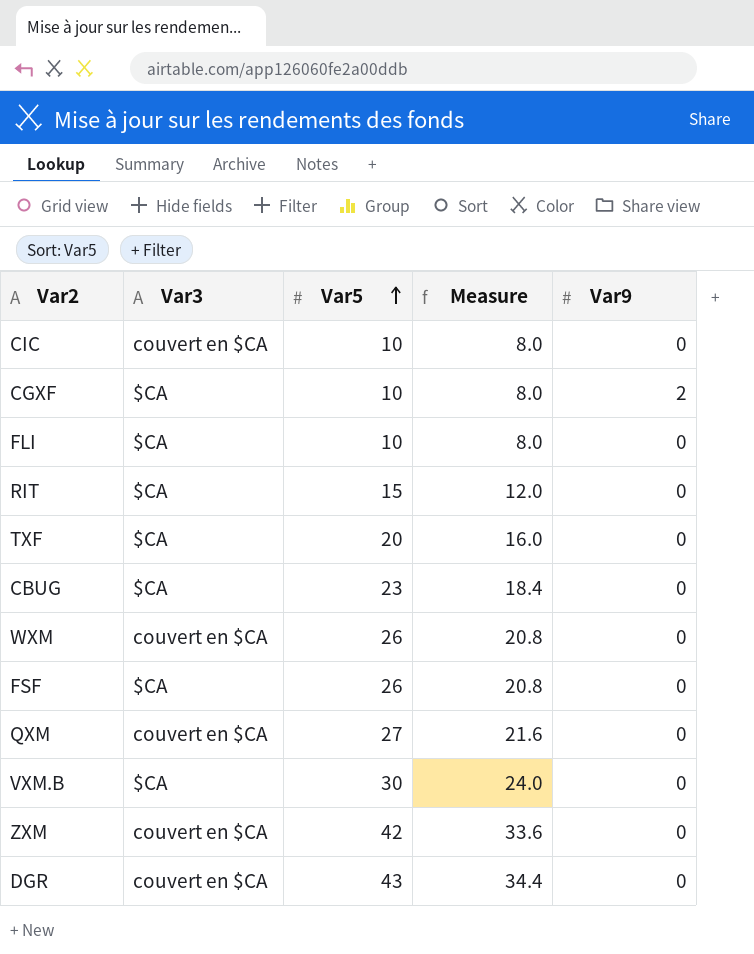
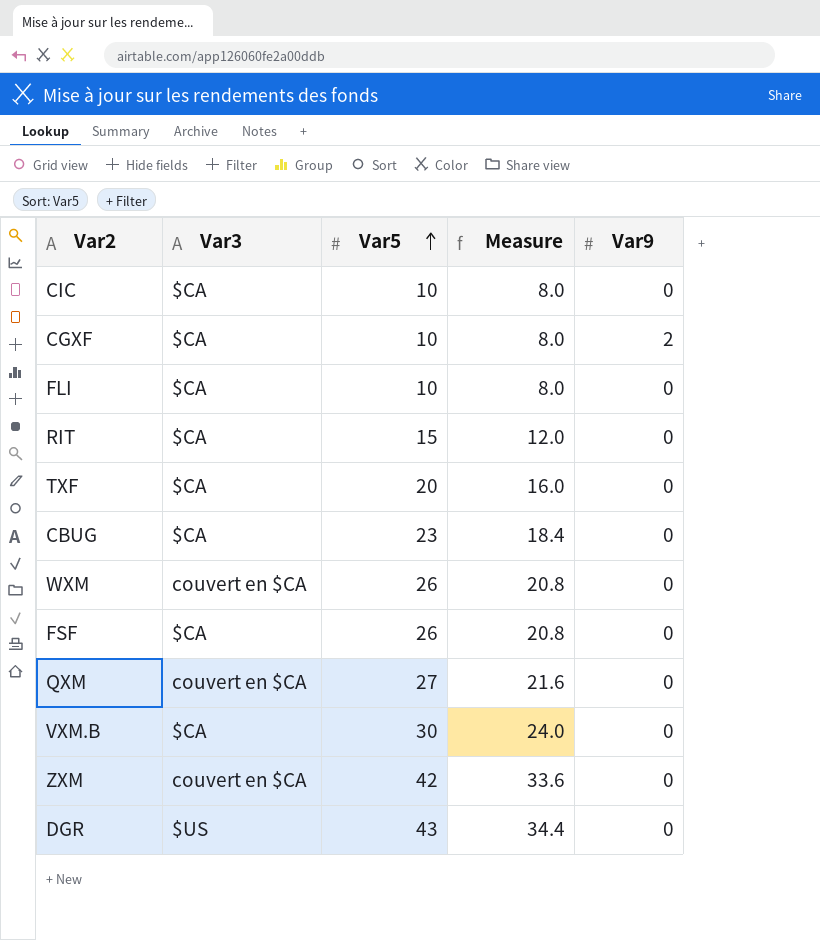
CIC | Var3: couvert en $CA -> $CA
DGR | Var3: couvert en $CA -> $US

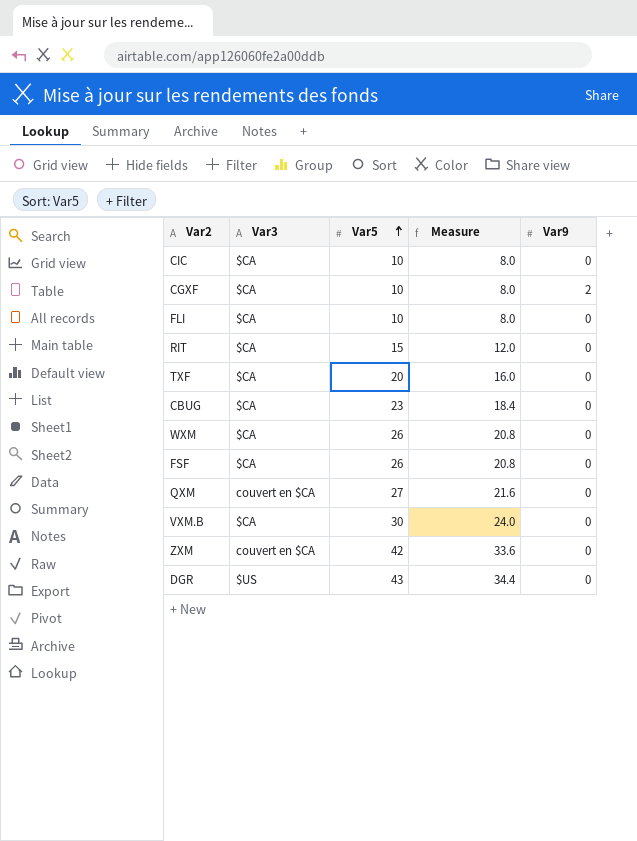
WXM | Var3: couvert en $CA -> $CA

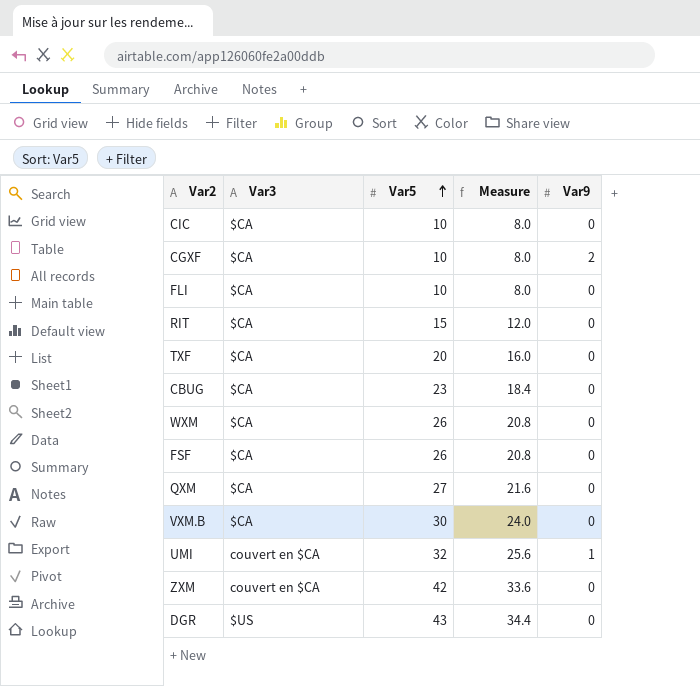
QXM | Var3: couvert en $CA -> $CA
row UMI: none -> couvert en $CA | 32 | 25.6 | 1

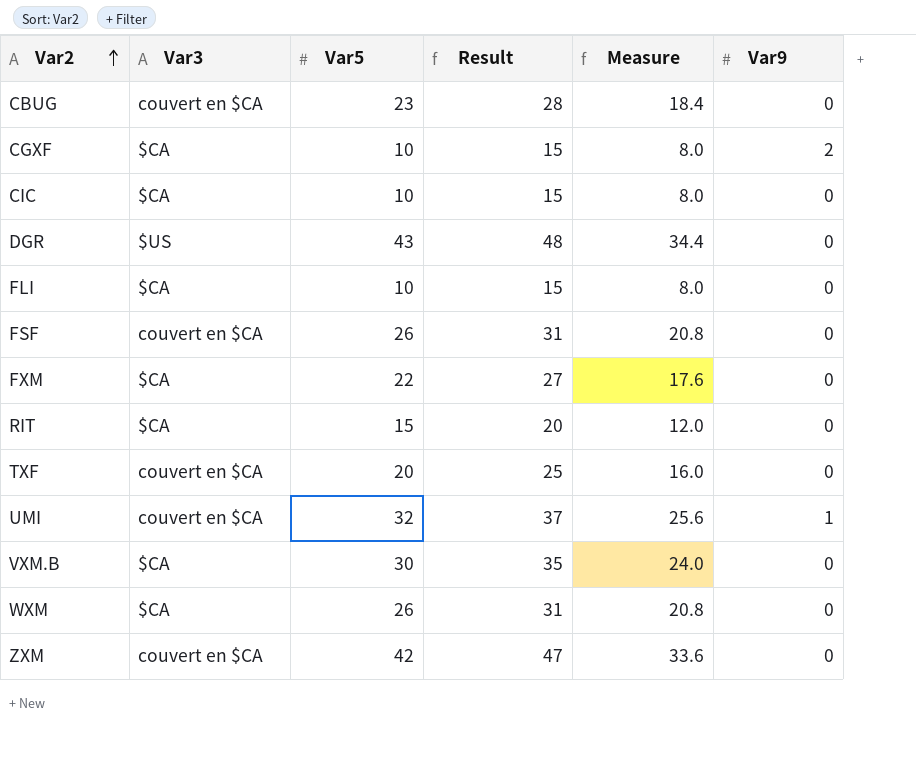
row order: Var5 ascending -> Var2 ascending
column Result | formula: none -> [Var5] + 5
row QXM: $CA | 27 | 21.6 | 0 -> none
CBUG | Var3: $CA -> couvert en $CA
FSF | Var3: $CA -> couvert en $CA
row FXM: none -> $CA | 22 | 27 | 17.6 | 0
TXF | Var3: $CA -> couvert en $CA

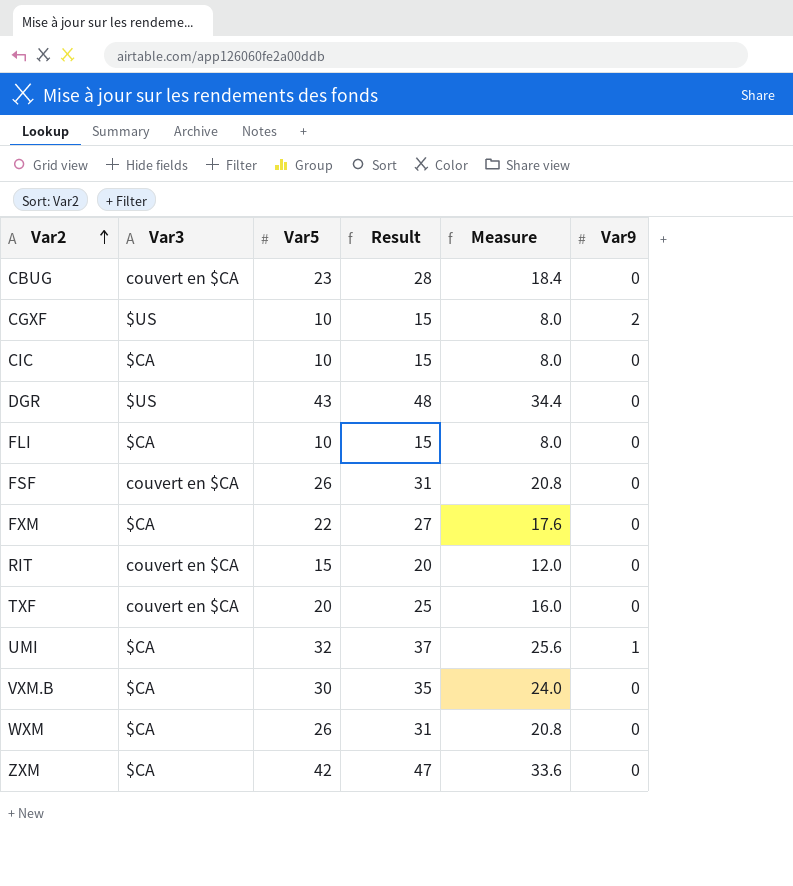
CGXF | Var3: $CA -> $US
RIT | Var3: $CA -> couvert en $CA
UMI | Var3: couvert en $CA -> $CA
ZXM | Var3: couvert en $CA -> $CA

